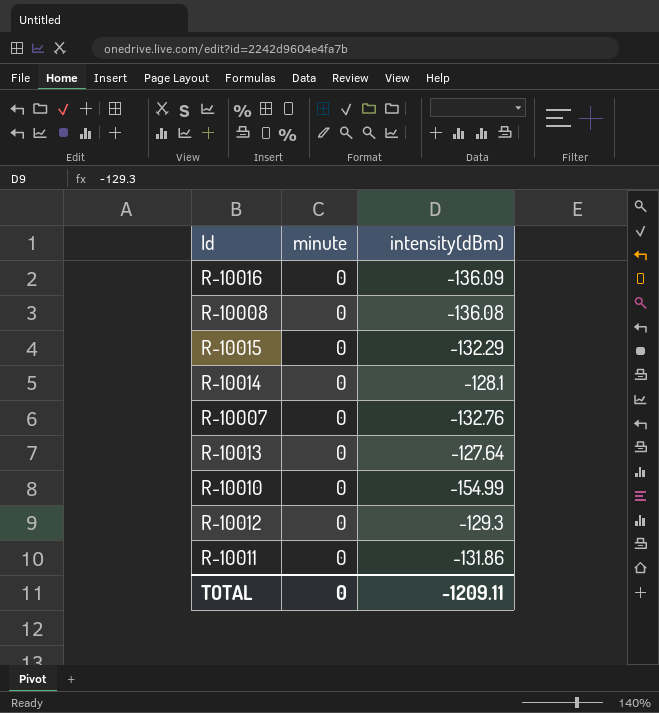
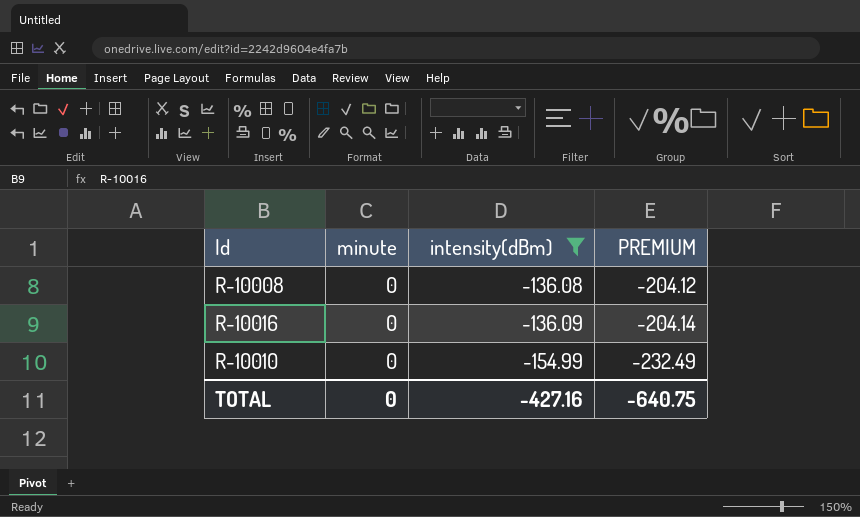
filter: none -> intensity(dBm) <= -136.08
row order: none -> intensity(dBm) descending
column PREMIUM | formula: none -> [intensity(dBm)] * 1.5
TOTAL | intensity(dBm): -1209.11 -> -427.16

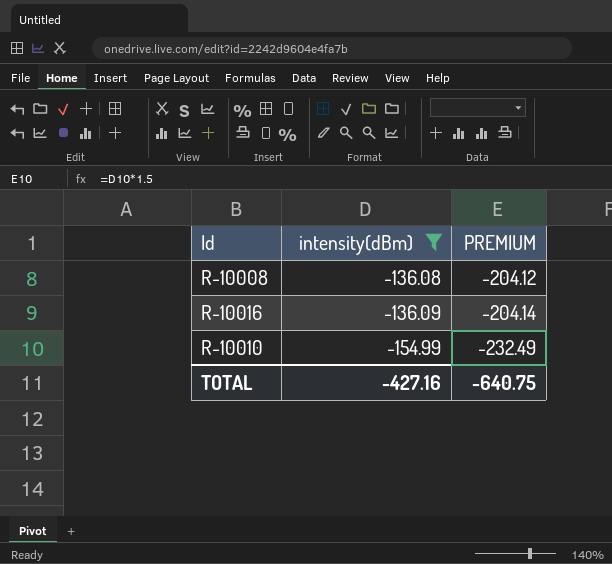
column minute | position: 2 -> none

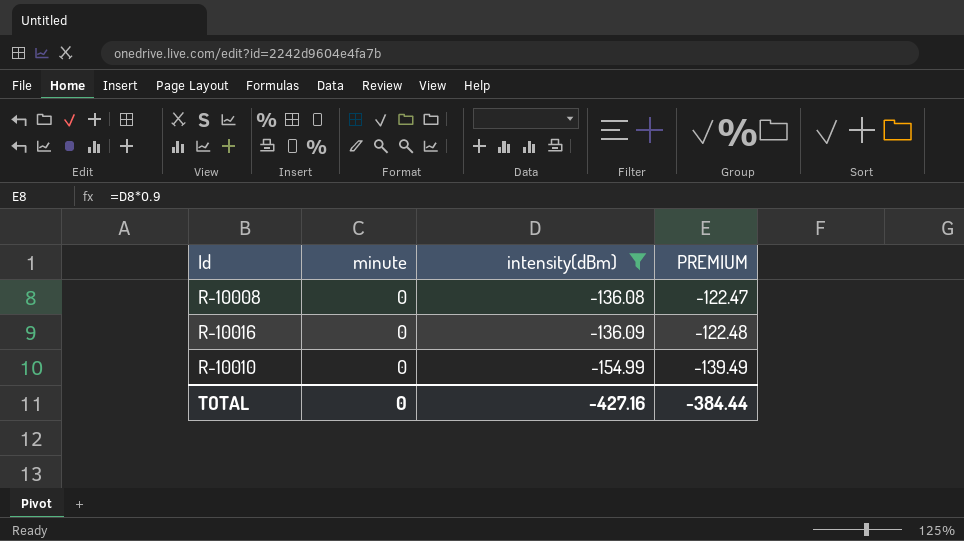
column minute | position: none -> 2
column PREMIUM | formula: [intensity(dBm)] * 1.5 -> [intensity(dBm)] * 0.9
TOTAL | PREMIUM: -640.75 -> -384.44

